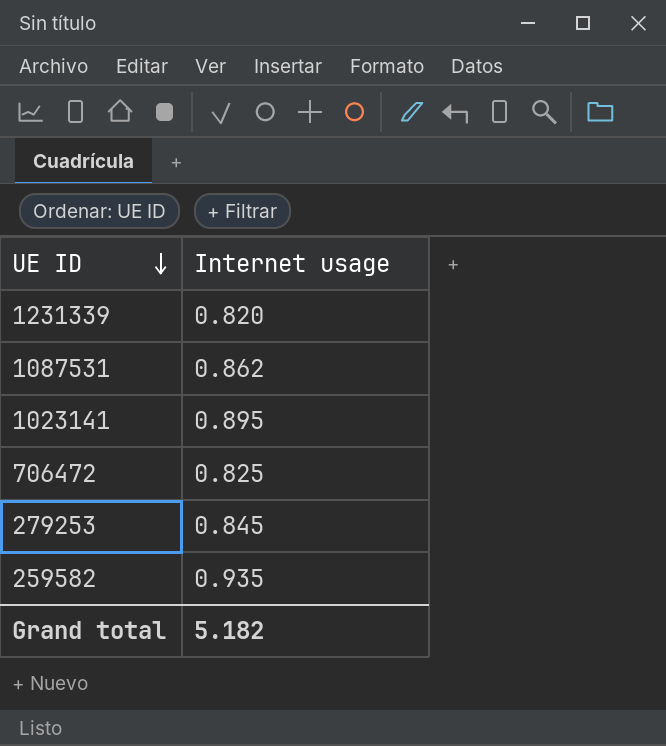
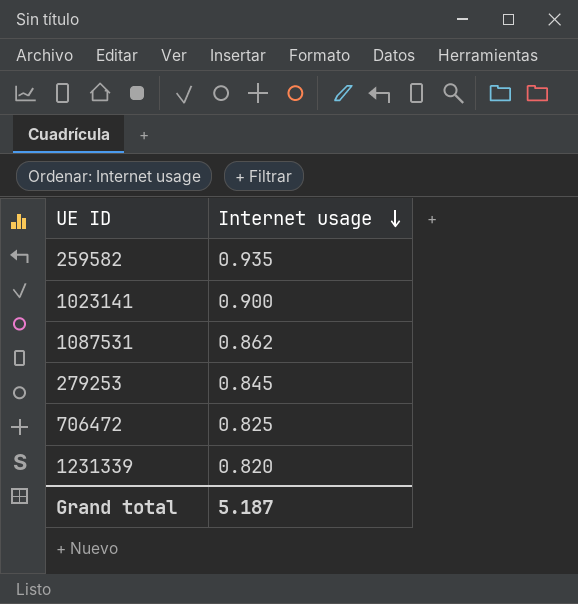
row order: UE ID descending -> Internet usage descending
1023141 | Internet usage: 0.895 -> 0.900
Grand total | Internet usage: 5.182 -> 5.187

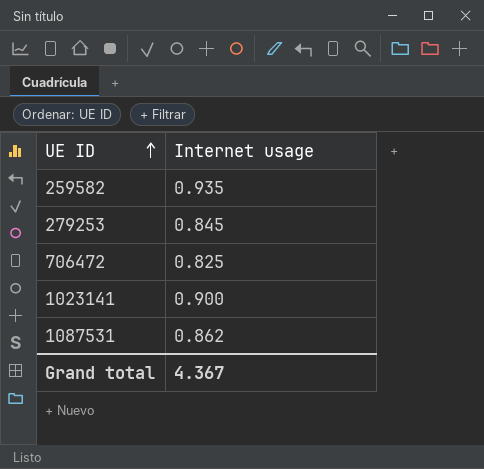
row order: Internet usage descending -> UE ID ascending
row 1231339: 0.820 -> none
Grand total | Internet usage: 5.187 -> 4.367

